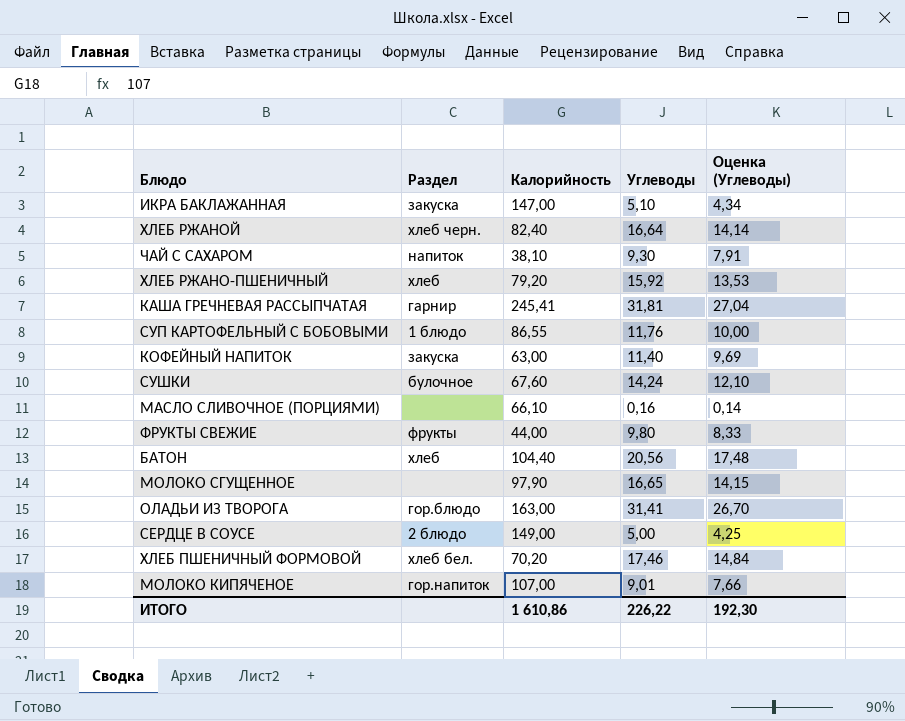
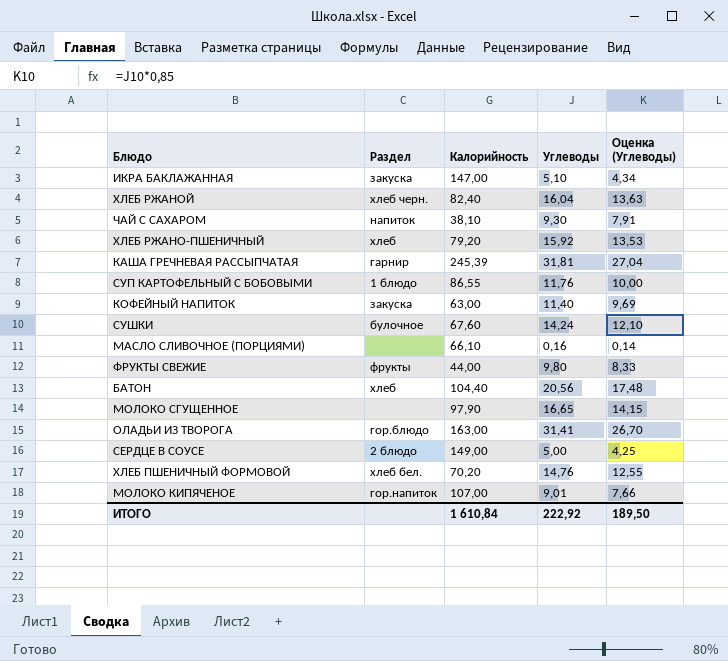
ХЛЕБ РЖАНОЙ | Углеводы: 16,64 -> 16,04
ХЛЕБ РЖАНОЙ | Оценка (Углеводы): 14,14 -> 13,63
КАША ГРЕЧНЕВАЯ РАССЫПЧАТАЯ | Калорийность: 245,41 -> 245,39
ХЛЕБ ПШЕНИЧНЫЙ ФОРМОВОЙ | Углеводы: 17,46 -> 14,76
ХЛЕБ ПШЕНИЧНЫЙ ФОРМОВОЙ | Оценка (Углеводы): 14,84 -> 12,55
ИТОГО | Калорийность: 1 610,86 -> 1 610,84
ИТОГО | Углеводы: 226,22 -> 222,92
ИТОГО | Оценка (Углеводы): 192,30 -> 189,50

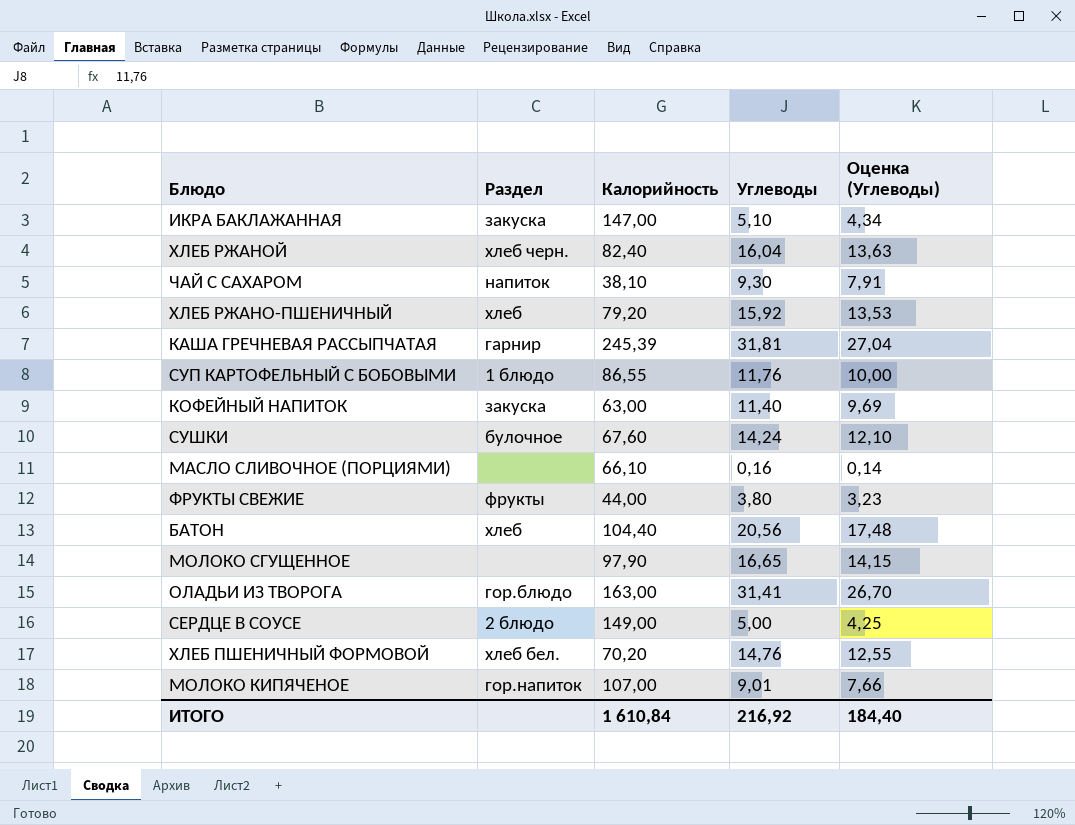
ФРУКТЫ СВЕЖИЕ | Углеводы: 9,80 -> 3,80
ФРУКТЫ СВЕЖИЕ | Оценка (Углеводы): 8,33 -> 3,23
ИТОГО | Углеводы: 222,92 -> 216,92
ИТОГО | Оценка (Углеводы): 189,50 -> 184,40

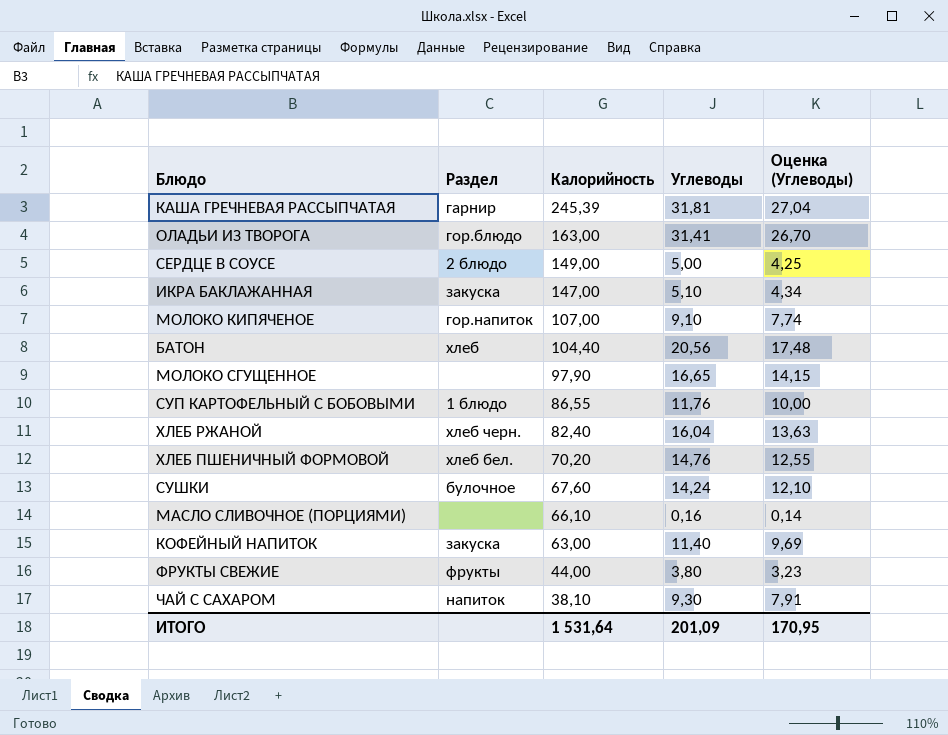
row order: none -> Калорийность descending
row ХЛЕБ РЖАНО-ПШЕНИЧНЫЙ: хлеб | 79,20 | 15,92 | 13,53 -> none
МОЛОКО КИПЯЧЕНОЕ | Углеводы: 9,01 -> 9,10
МОЛОКО КИПЯЧЕНОЕ | Оценка (Углеводы): 7,66 -> 7,74
ИТОГО | Калорийность: 1 610,84 -> 1 531,64
ИТОГО | Углеводы: 216,92 -> 201,09
ИТОГО | Оценка (Углеводы): 184,40 -> 170,95

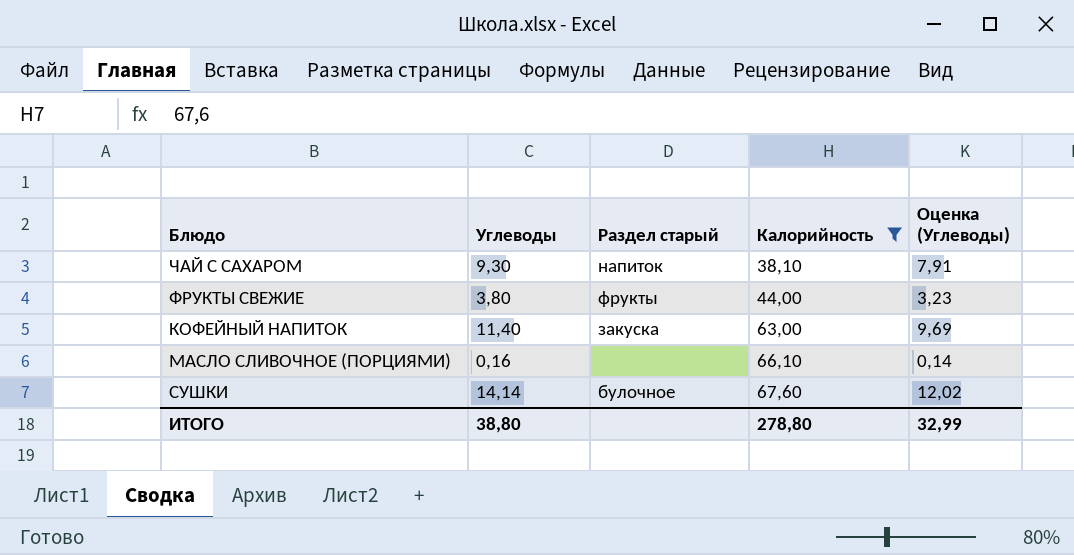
filter: none -> Калорийность <= 67,60
row order: Калорийность descending -> Калорийность ascending
column Углеводы | position: 4 -> 2
column name: Раздел -> Раздел старый
СУШКИ | Углеводы: 14,24 -> 14,14
СУШКИ | Оценка (Углеводы): 12,10 -> 12,02
ИТОГО | Углеводы: 201,09 -> 38,80
ИТОГО | Калорийность: 1 531,64 -> 278,80
ИТОГО | Оценка (Углеводы): 170,95 -> 32,99

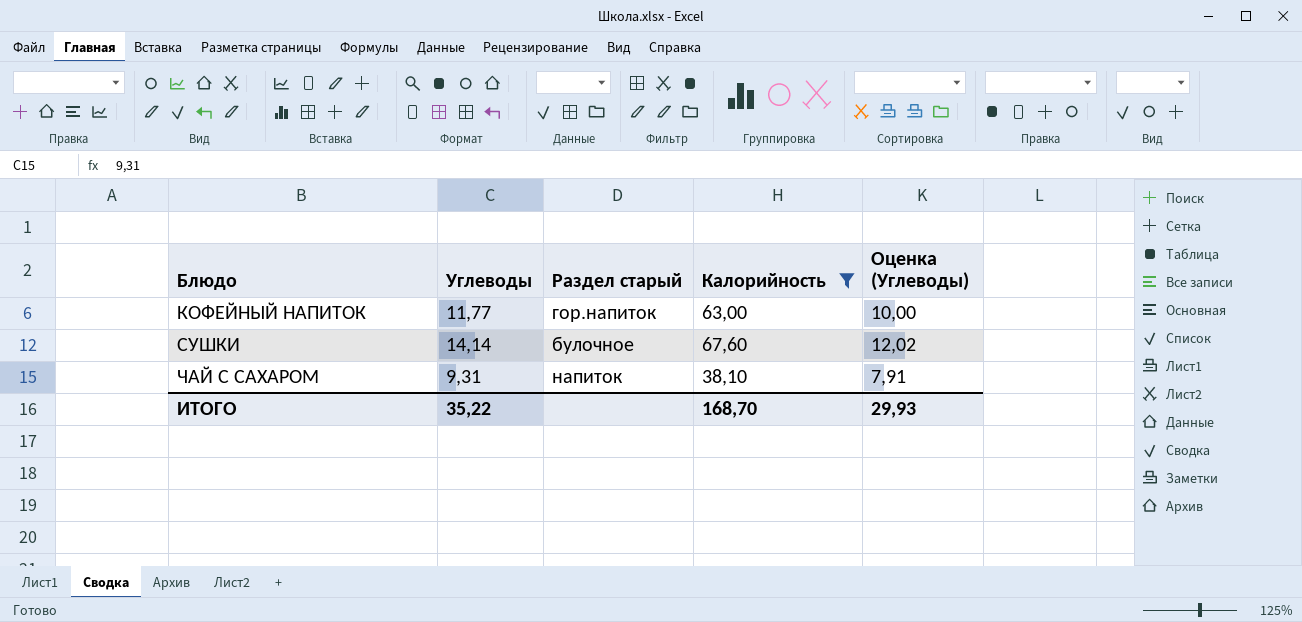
row order: Калорийность ascending -> Блюдо ascending
row ФРУКТЫ СВЕЖИЕ: 3,80 | фрукты | 44,00 | 3,23 -> none
row МАСЛО СЛИВОЧНОЕ (ПОРЦИЯМИ): 0,16 | none | 66,10 | 0,14 -> none
КОФЕЙНЫЙ НАПИТОК | Углеводы: 11,40 -> 11,77
КОФЕЙНЫЙ НАПИТОК | Раздел старый: закуска -> гор.напиток
КОФЕЙНЫЙ НАПИТОК | Оценка (Углеводы): 9,69 -> 10,00
ЧАЙ С САХАРОМ | Углеводы: 9,30 -> 9,31
ИТОГО | Углеводы: 38,80 -> 35,22
ИТОГО | Калорийность: 278,80 -> 168,70
ИТОГО | Оценка (Углеводы): 32,99 -> 29,93

